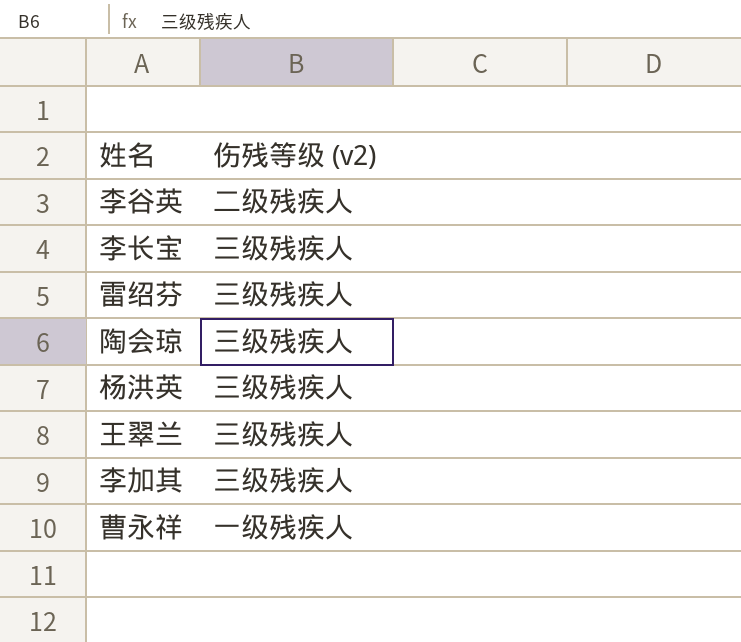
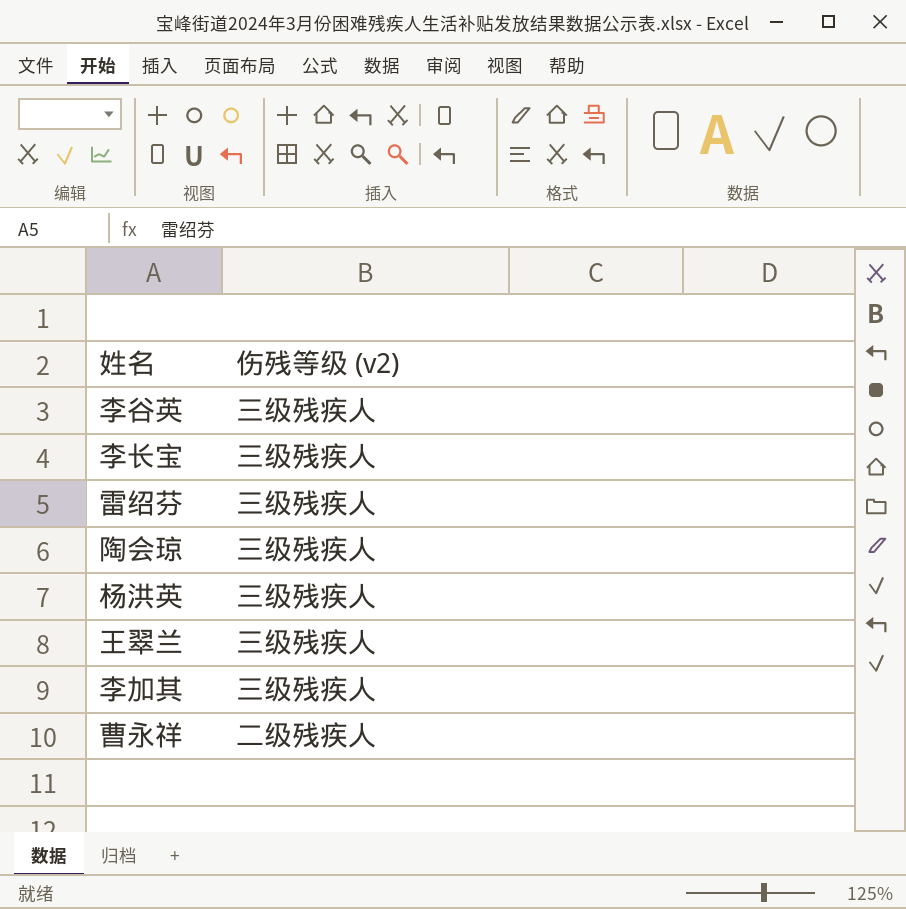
李谷英 | 伤残等级 (v2): 二级残疾人 -> 三级残疾人
曹永祥 | 伤残等级 (v2): 一级残疾人 -> 二级残疾人

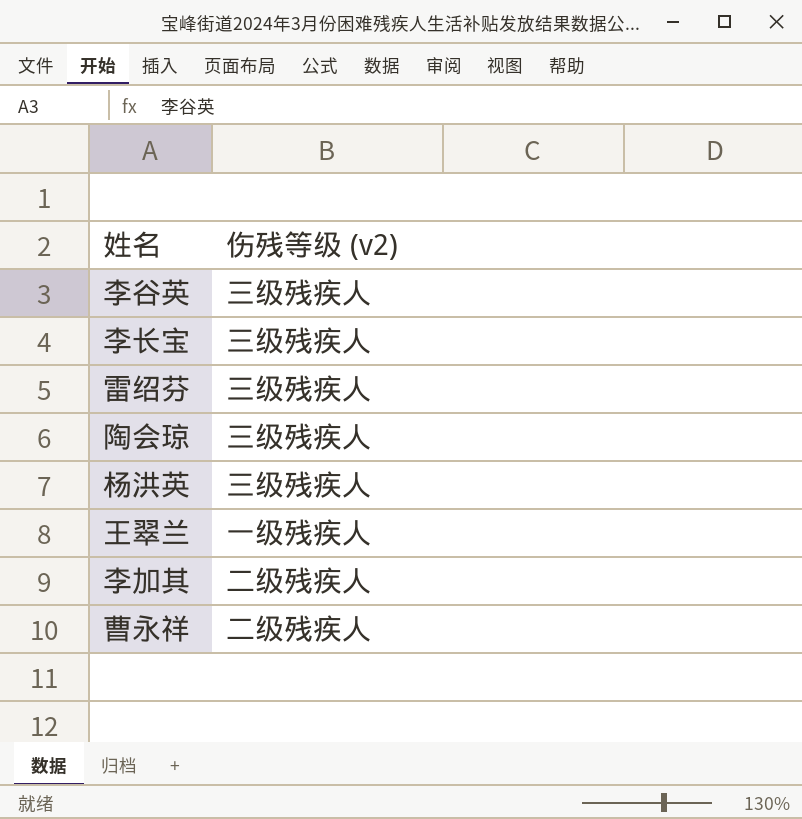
王翠兰 | 伤残等级 (v2): 三级残疾人 -> 一级残疾人
李加其 | 伤残等级 (v2): 三级残疾人 -> 二级残疾人

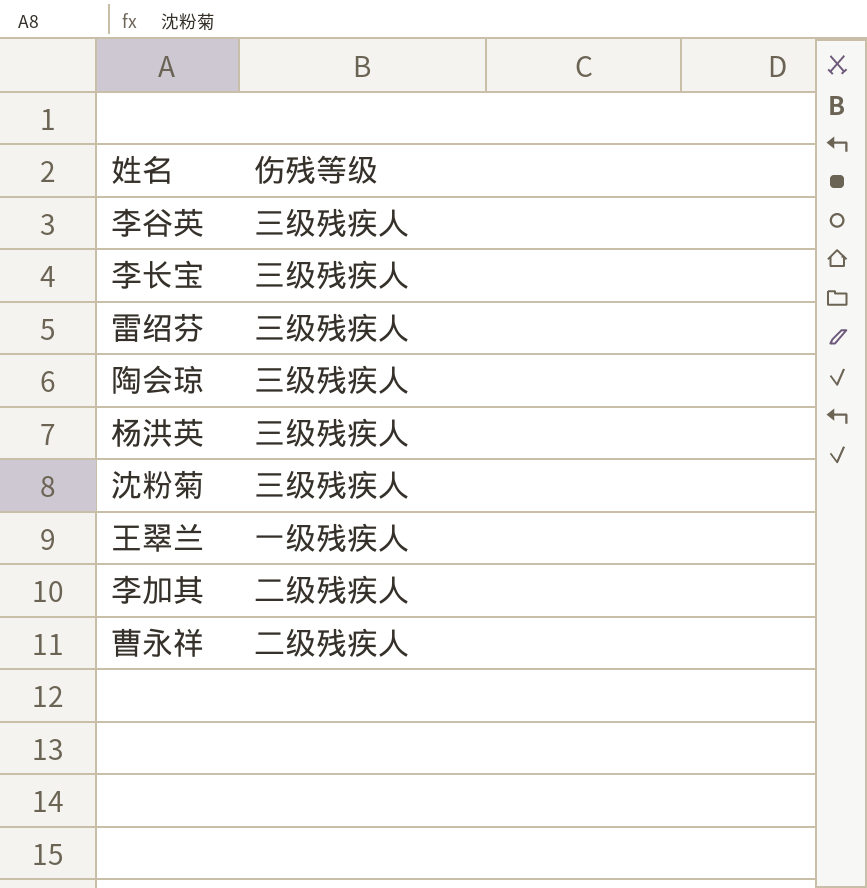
column name: 伤残等级 (v2) -> 伤残等级
row 沈粉菊: none -> 三级残疾人

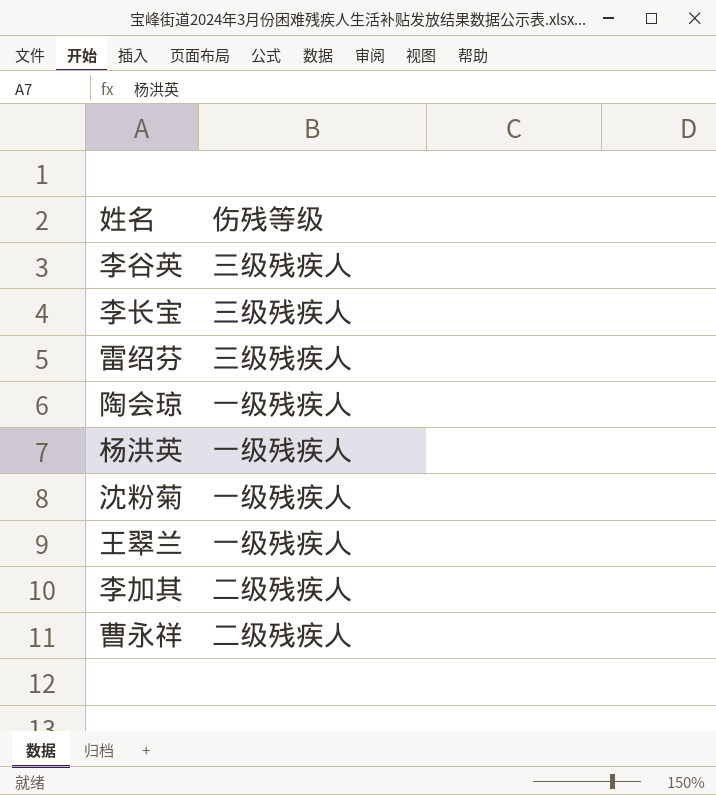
陶会琼 | 伤残等级: 三级残疾人 -> 一级残疾人
杨洪英 | 伤残等级: 三级残疾人 -> 一级残疾人
沈粉菊 | 伤残等级: 三级残疾人 -> 一级残疾人

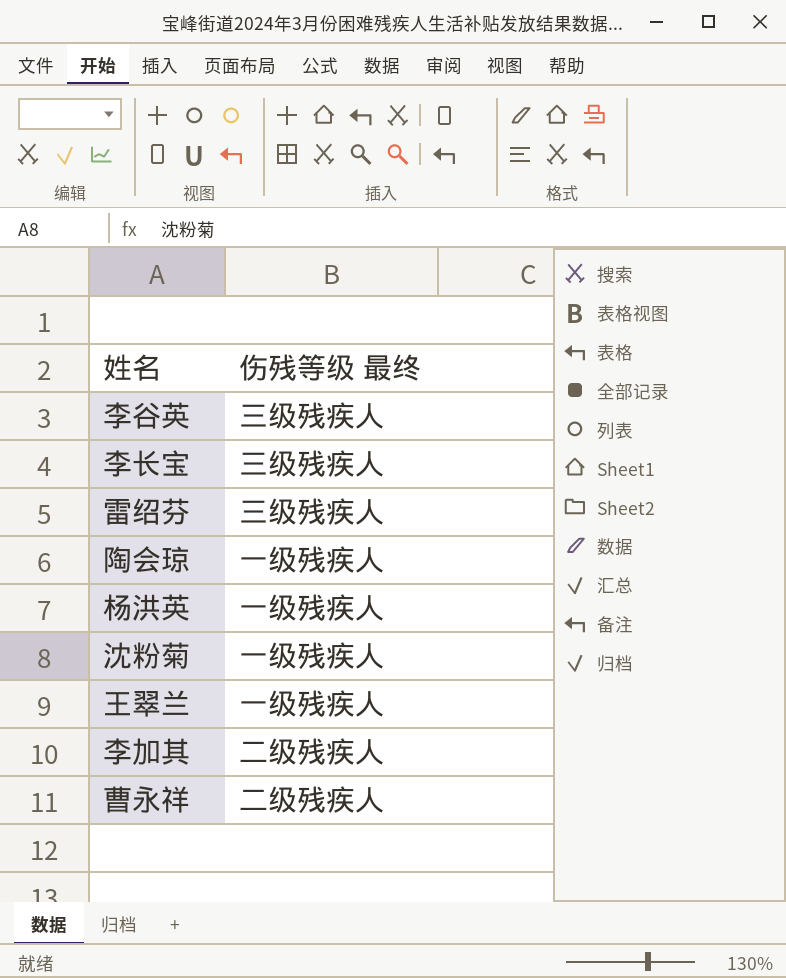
column name: 伤残等级 -> 伤残等级 最终

